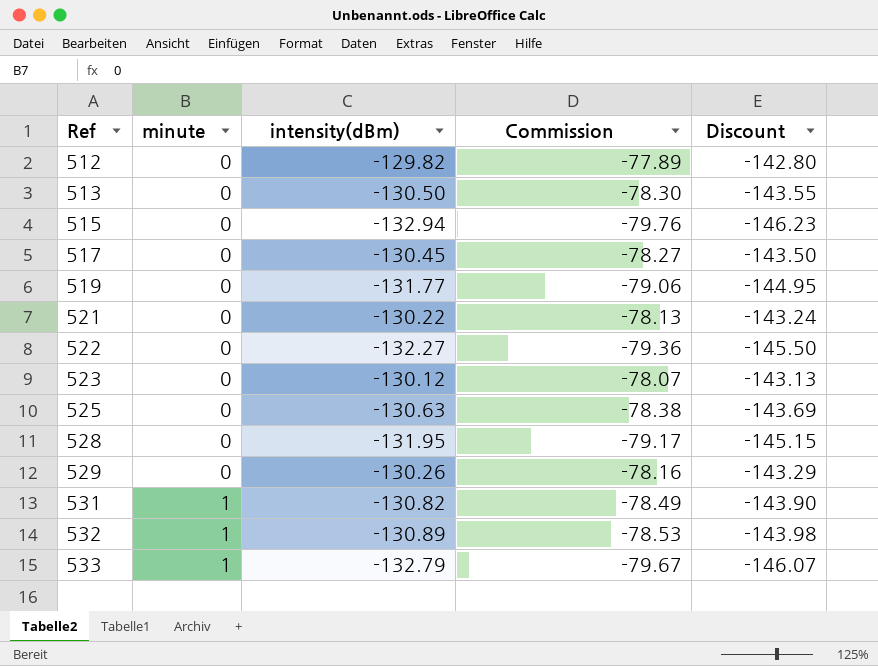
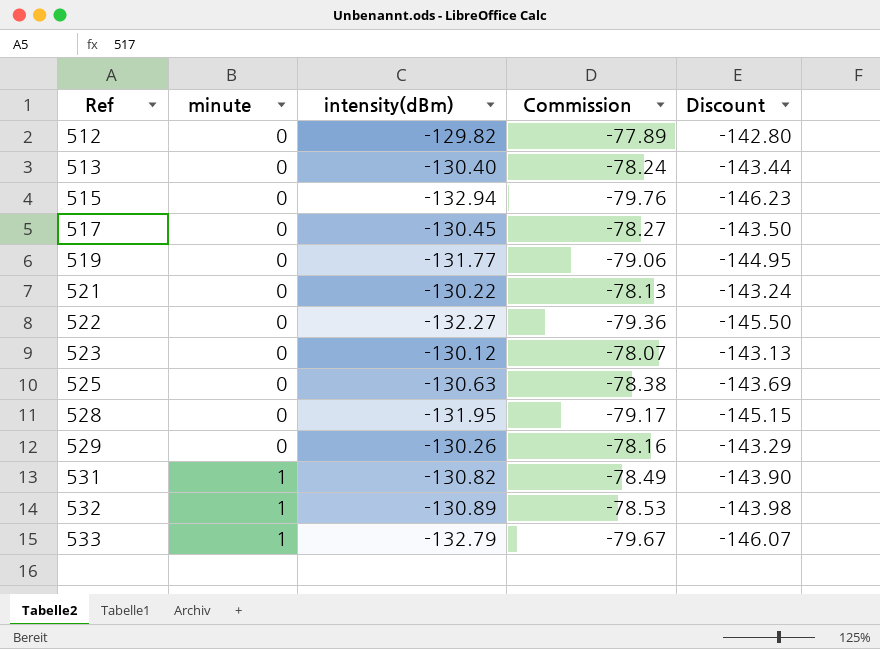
513 | intensity(dBm): -130.50 -> -130.40
513 | Commission: -78.30 -> -78.24
513 | Discount: -143.55 -> -143.44

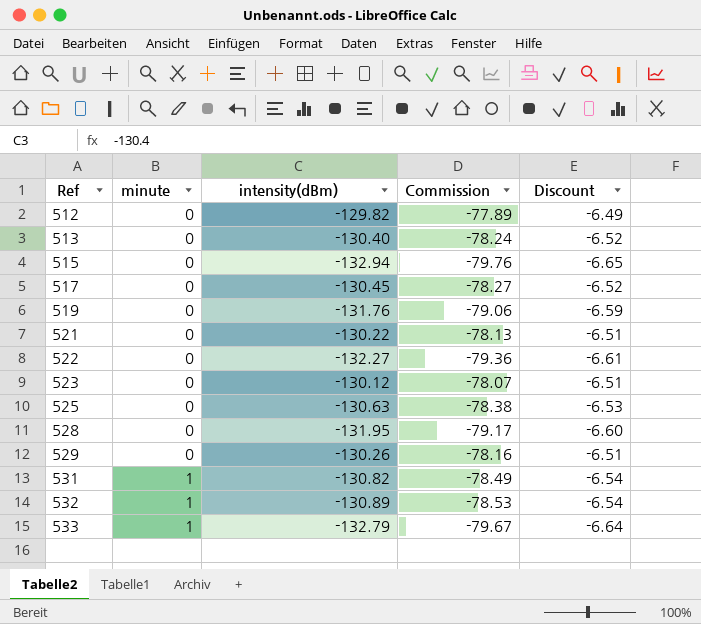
column Discount | formula: [intensity(dBm)] * 1.1 -> [intensity(dBm)] * 0.05
519 | intensity(dBm): -131.77 -> -131.76

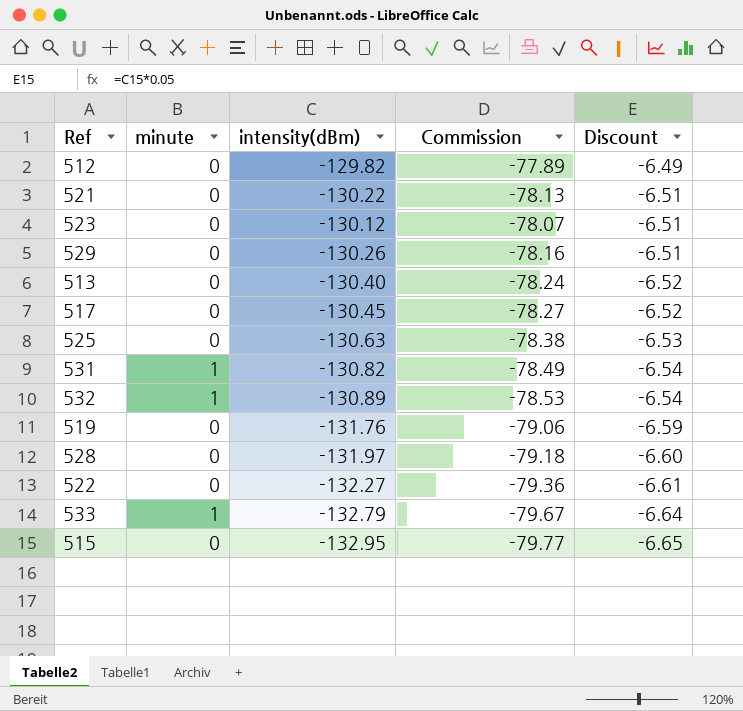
row order: Ref ascending -> Discount descending
528 | intensity(dBm): -131.95 -> -131.97
528 | Commission: -79.17 -> -79.18
515 | intensity(dBm): -132.94 -> -132.95
515 | Commission: -79.76 -> -79.77

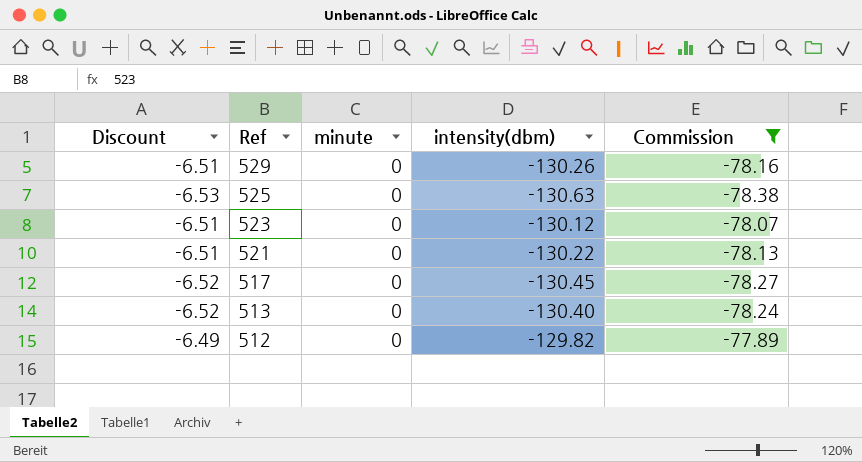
filter: none -> Commission >= -78.38
row order: Discount descending -> Ref descending
column Discount | position: 5 -> 1
column name: intensity(dBm) -> intensity(dbm)

